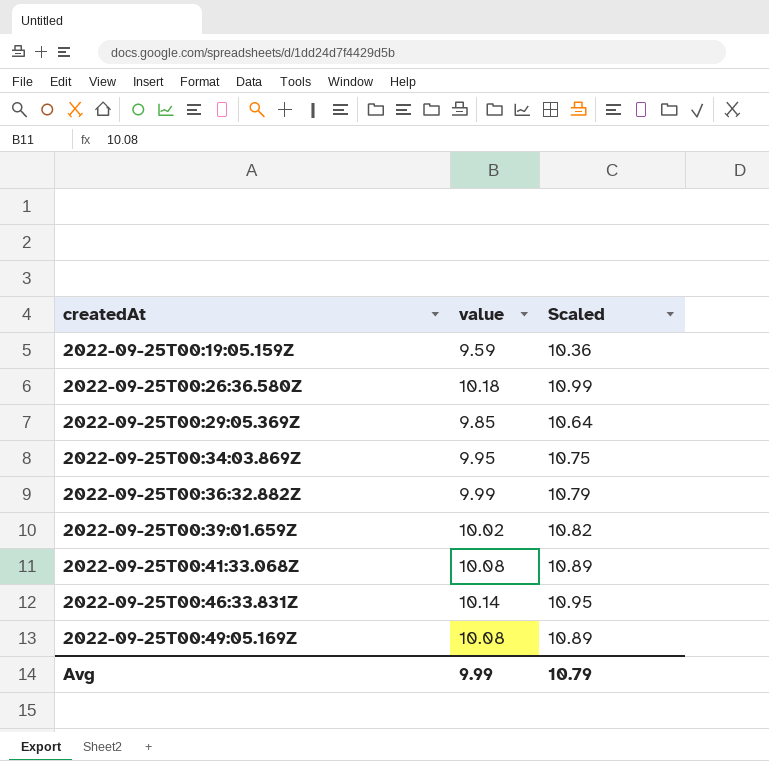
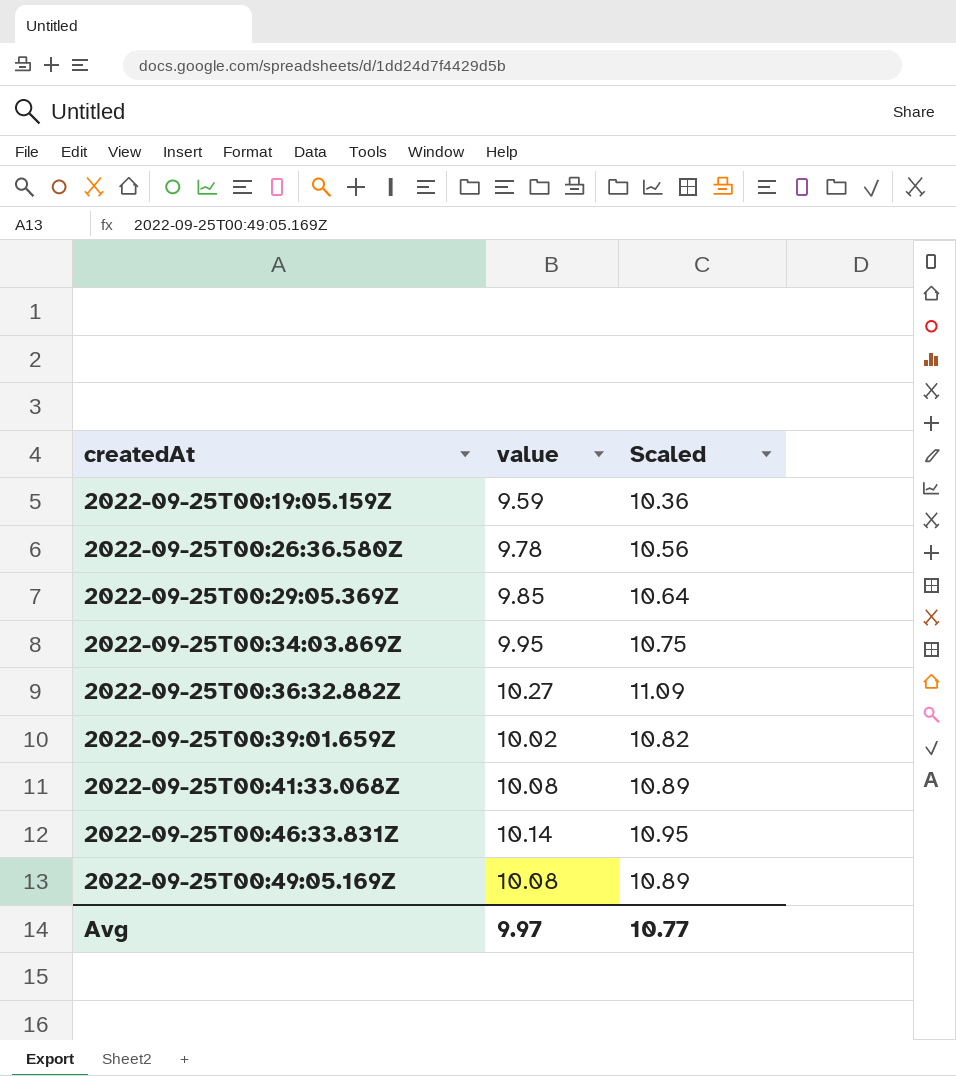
2022-09-25T00:26:36.580Z | value: 10.18 -> 9.78
2022-09-25T00:26:36.580Z | Scaled: 10.99 -> 10.56
2022-09-25T00:36:32.882Z | value: 9.99 -> 10.27
2022-09-25T00:36:32.882Z | Scaled: 10.79 -> 11.09
Avg | value: 9.99 -> 9.97
Avg | Scaled: 10.79 -> 10.77

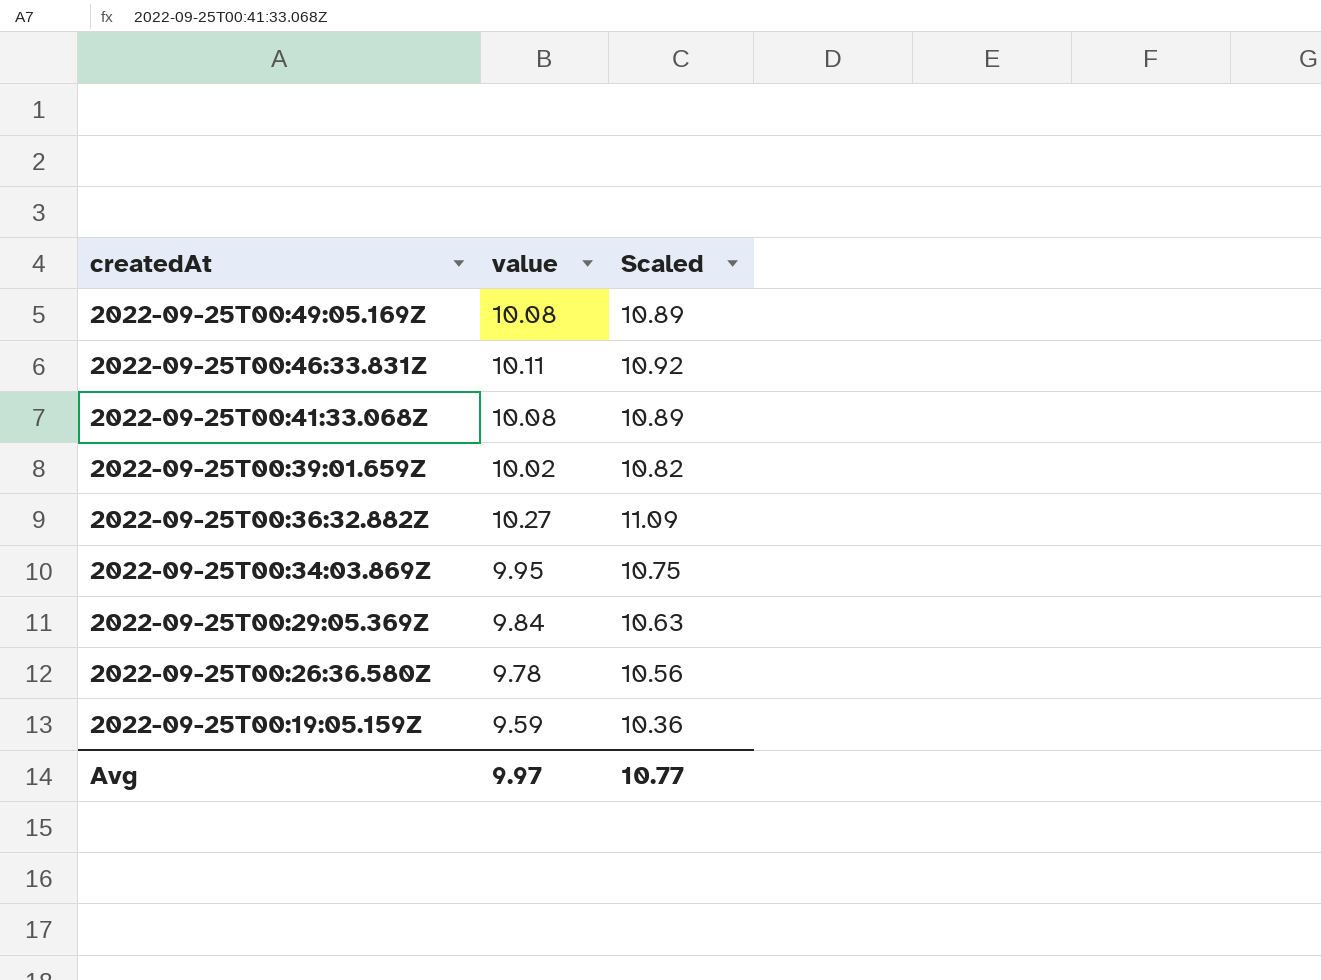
row order: createdAt ascending -> createdAt descending
2022-09-25T00:46:33.831Z | value: 10.14 -> 10.11
2022-09-25T00:46:33.831Z | Scaled: 10.95 -> 10.92
2022-09-25T00:29:05.369Z | value: 9.85 -> 9.84
2022-09-25T00:29:05.369Z | Scaled: 10.64 -> 10.63

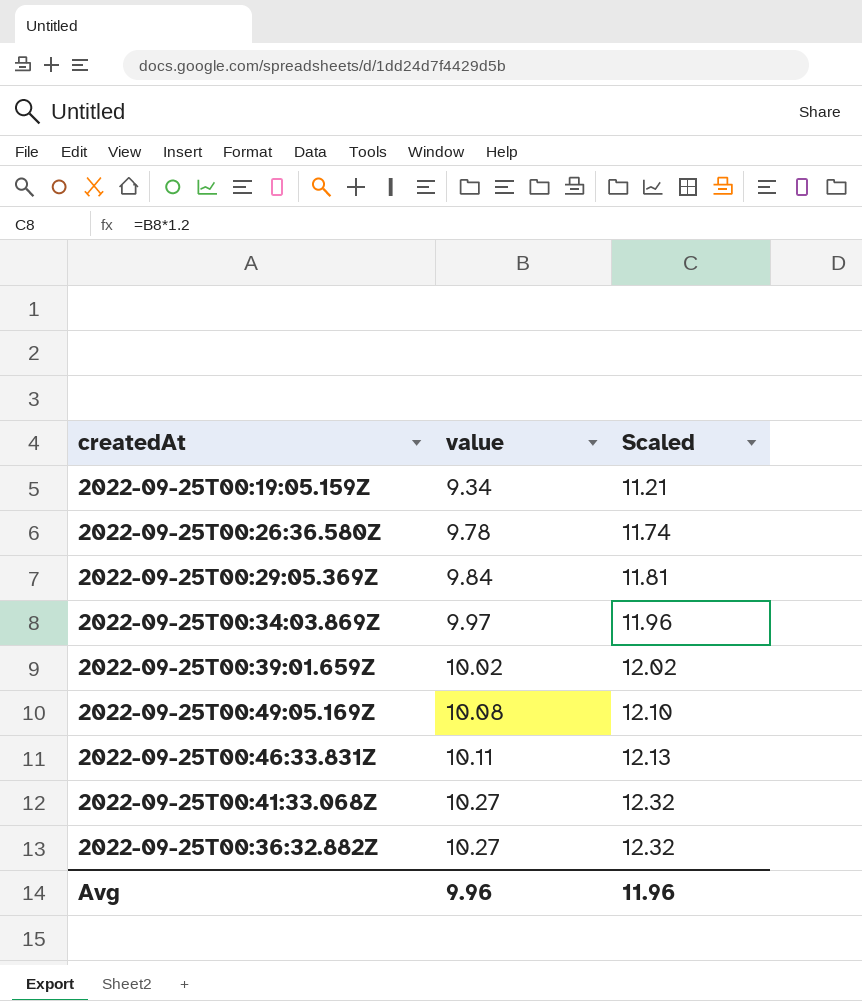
row order: createdAt descending -> value ascending
column Scaled | formula: [value] * 1.08 -> [value] * 1.2
2022-09-25T00:19:05.159Z | value: 9.59 -> 9.34
2022-09-25T00:34:03.869Z | value: 9.95 -> 9.97
2022-09-25T00:41:33.068Z | value: 10.08 -> 10.27
Avg | value: 9.97 -> 9.96
Avg | Scaled: 10.77 -> 11.96

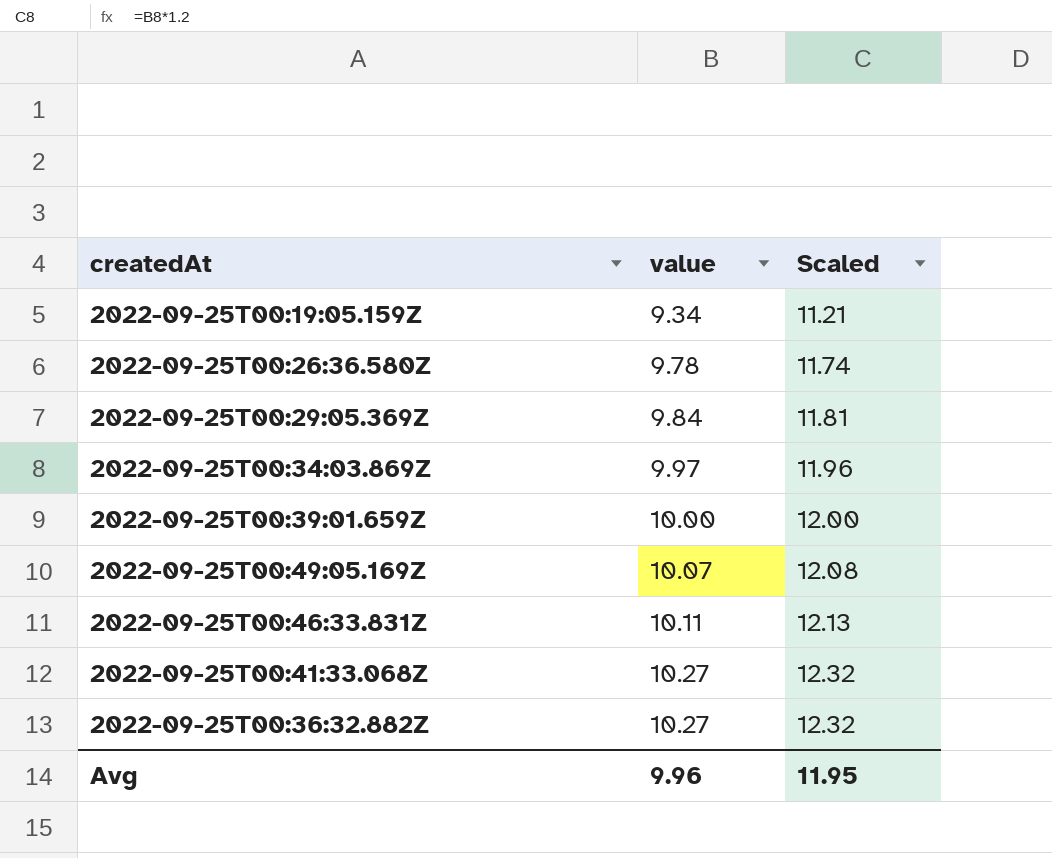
2022-09-25T00:39:01.659Z | value: 10.02 -> 10.00
2022-09-25T00:39:01.659Z | Scaled: 12.02 -> 12.00
2022-09-25T00:49:05.169Z | value: 10.08 -> 10.07
2022-09-25T00:49:05.169Z | Scaled: 12.10 -> 12.08
Avg | Scaled: 11.96 -> 11.95

